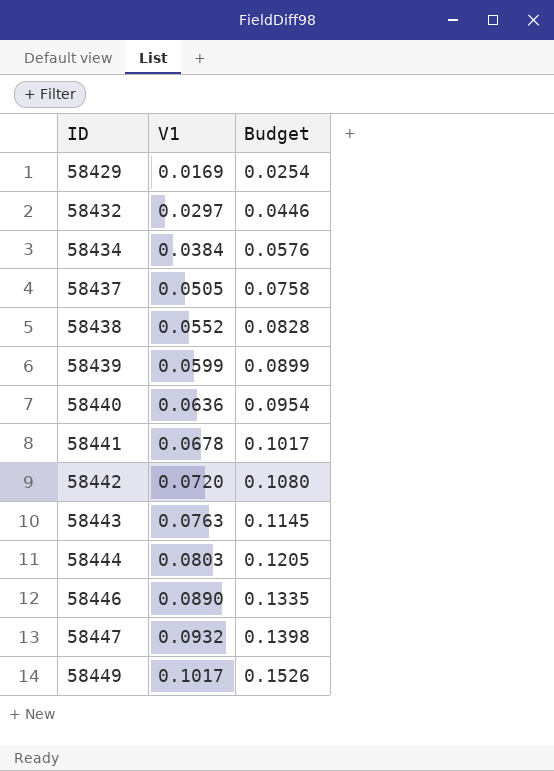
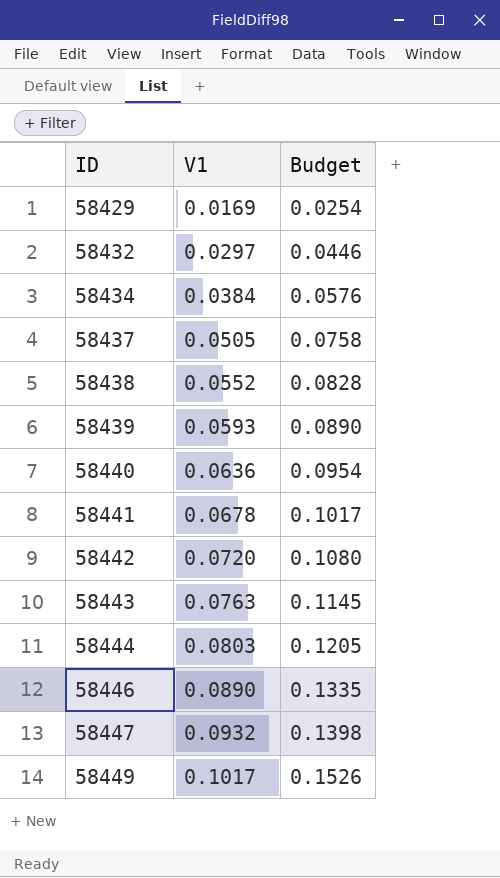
58439 | V1: 0.0599 -> 0.0593
58439 | Budget: 0.0899 -> 0.0890

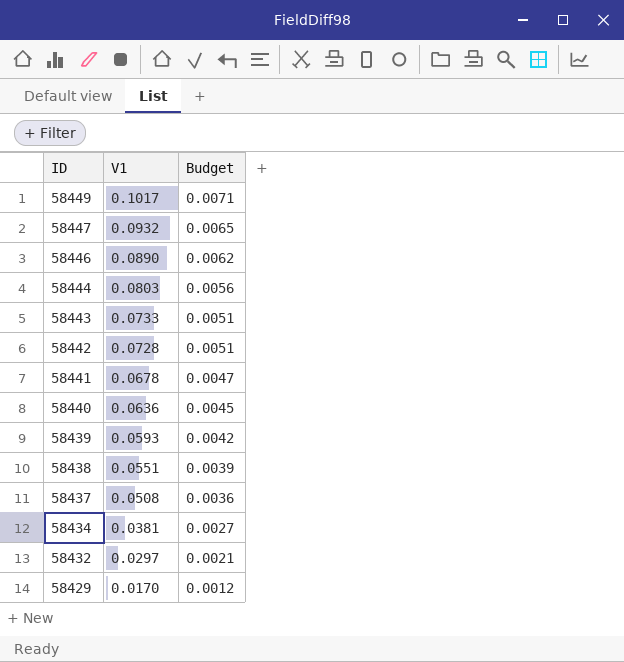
row order: ID ascending -> ID descending
column Budget | formula: [V1] * 1.5 -> [V1] * 0.07
58443 | V1: 0.0763 -> 0.0733
58442 | V1: 0.0720 -> 0.0728
58438 | V1: 0.0552 -> 0.0551
58437 | V1: 0.0505 -> 0.0508
58434 | V1: 0.0384 -> 0.0381
58429 | V1: 0.0169 -> 0.0170

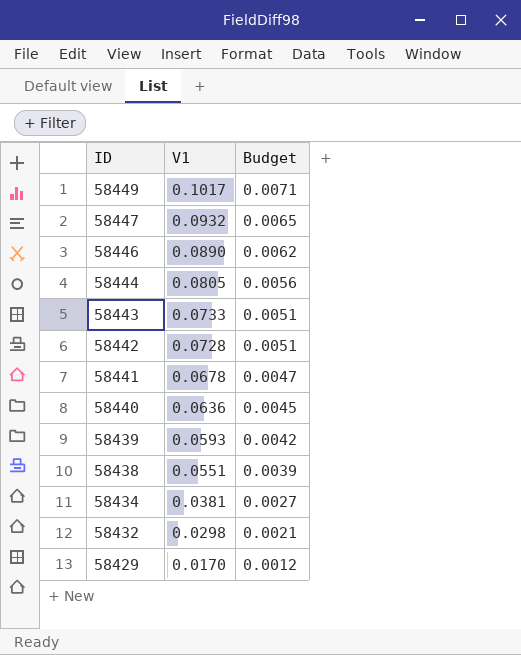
row 58437: 0.0508 | 0.0036 -> none
58444 | V1: 0.0803 -> 0.0805
58432 | V1: 0.0297 -> 0.0298

